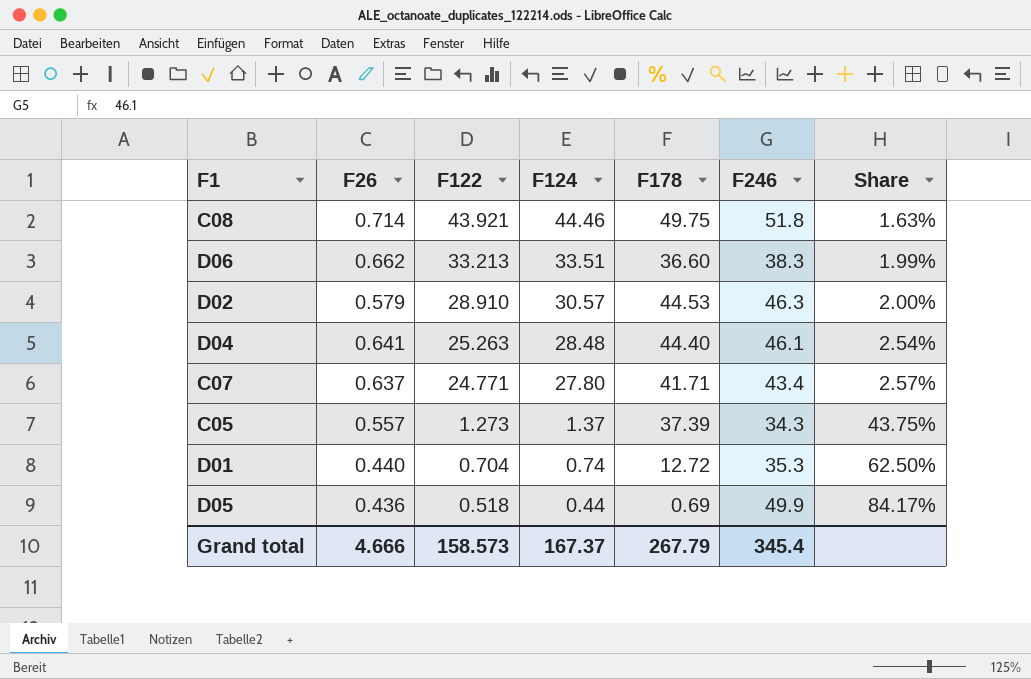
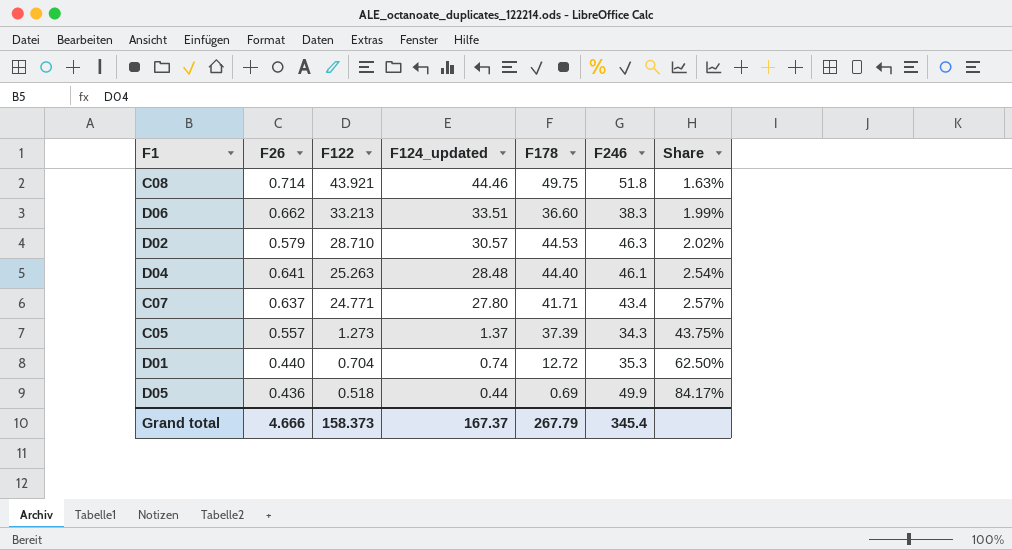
column name: F124 -> F124_updated
D02 | F122: 28.910 -> 28.710
D02 | Share: 2.00% -> 2.02%
Grand total | F122: 158.573 -> 158.373

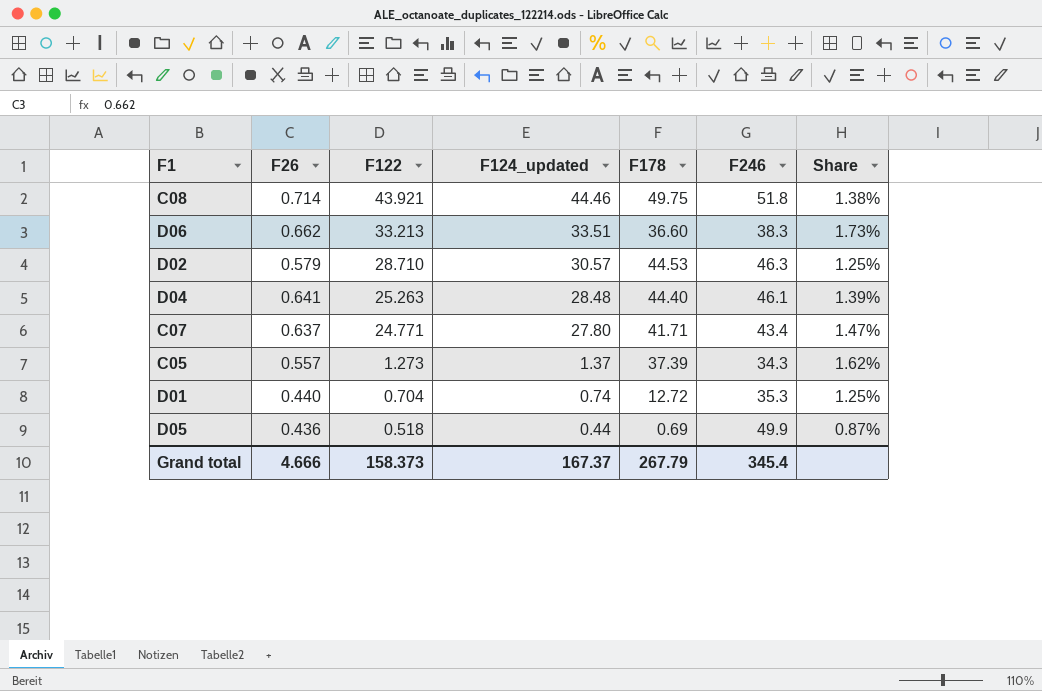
column Share | formula: [F26] / [F122] -> [F26] / [F246]

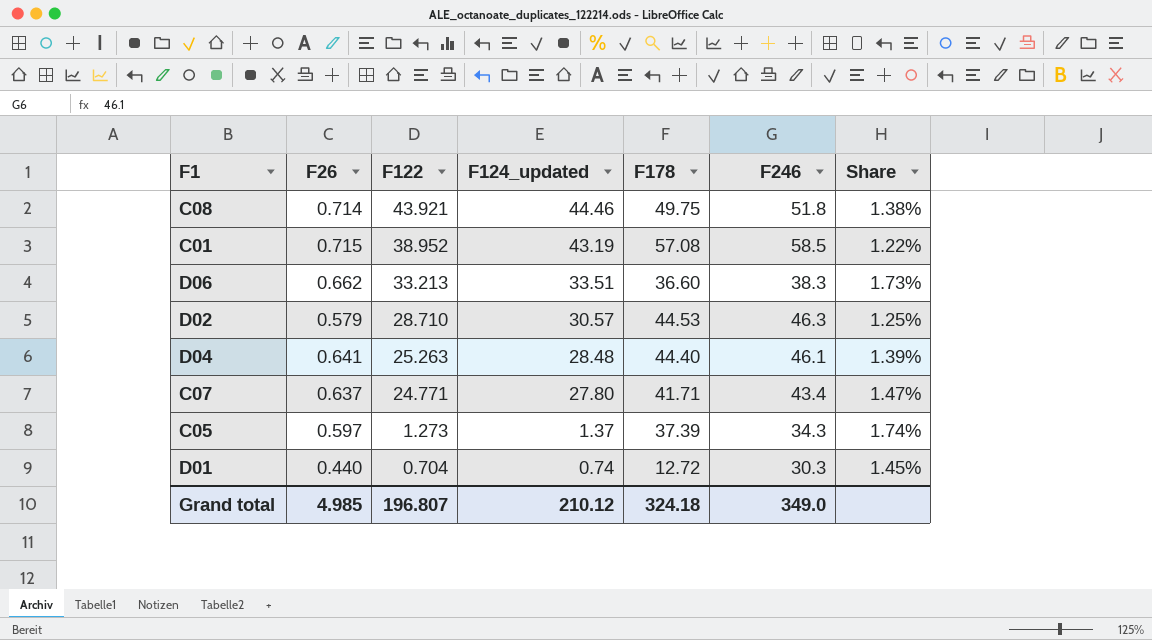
row D05: 0.436 | 0.518 | 0.44 | 0.69 | 49.9 | 0.87% -> none
row C01: none -> 0.715 | 38.952 | 43.19 | 57.08 | 58.5 | 1.22%
C05 | F26: 0.557 -> 0.597
C05 | Share: 1.62% -> 1.74%
D01 | F246: 35.3 -> 30.3
D01 | Share: 1.25% -> 1.45%
Grand total | F26: 4.666 -> 4.985
Grand total | F122: 158.373 -> 196.807
Grand total | F124_updated: 167.37 -> 210.12
Grand total | F178: 267.79 -> 324.18
Grand total | F246: 345.4 -> 349.0

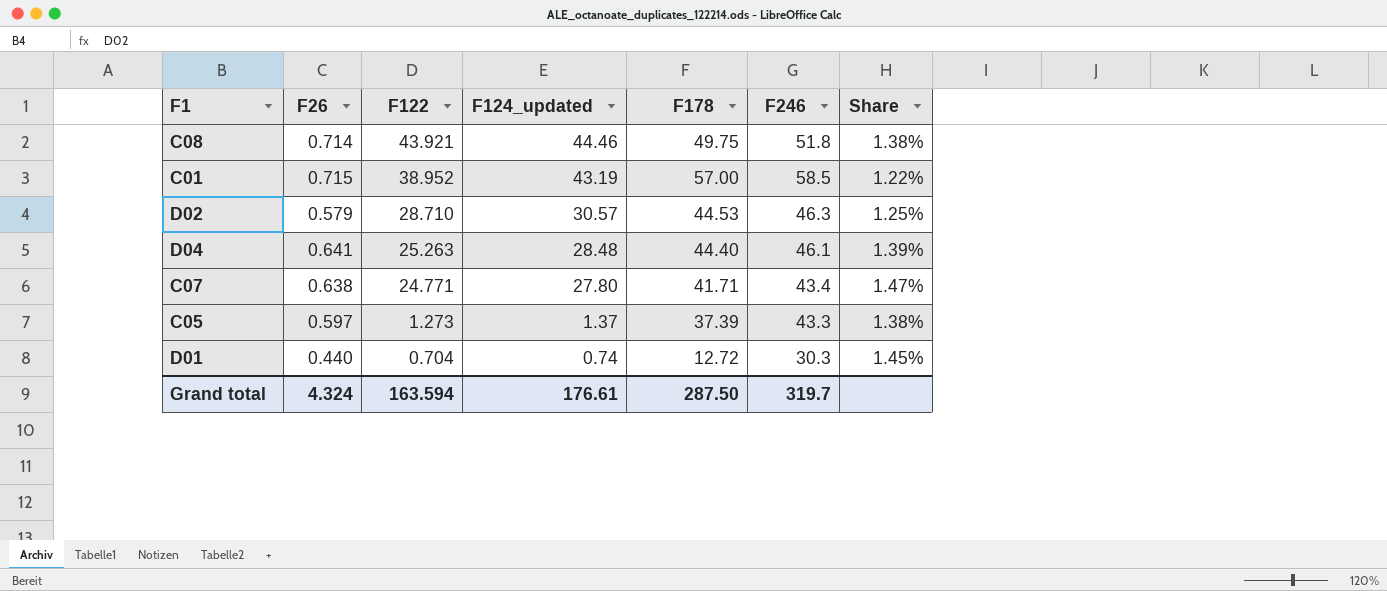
row D06: 0.662 | 33.213 | 33.51 | 36.60 | 38.3 | 1.73% -> none
C01 | F178: 57.08 -> 57.00
C07 | F26: 0.637 -> 0.638
C05 | F246: 34.3 -> 43.3
C05 | Share: 1.74% -> 1.38%
Grand total | F26: 4.985 -> 4.324
Grand total | F122: 196.807 -> 163.594
Grand total | F124_updated: 210.12 -> 176.61
Grand total | F178: 324.18 -> 287.50
Grand total | F246: 349.0 -> 319.7

